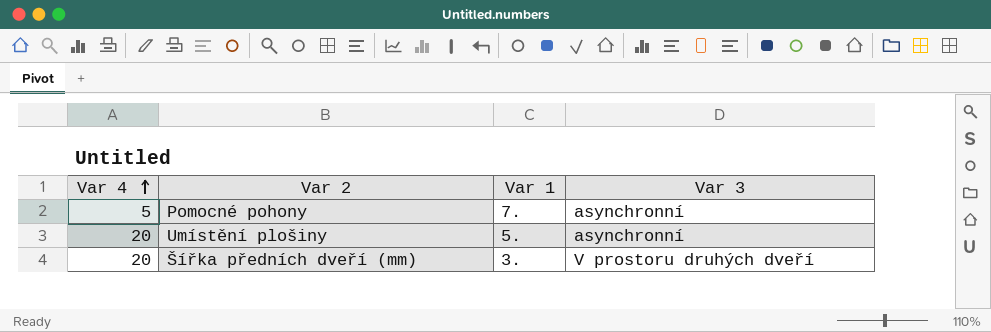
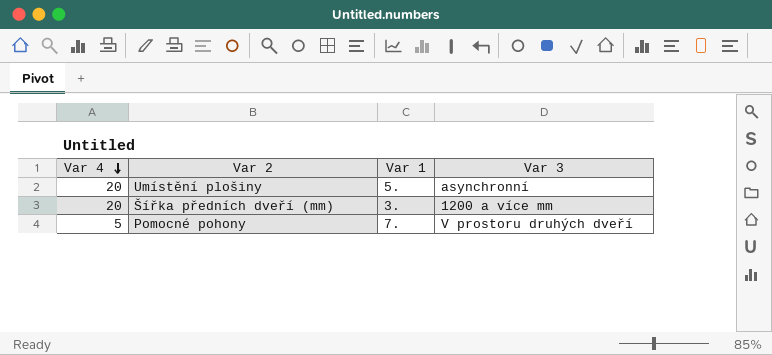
row order: Var 4 ascending -> Var 4 descending
Šířka předních dveří (mm) | Var 3: V prostoru druhých dveří -> 1200 a více mm
Pomocné pohony | Var 3: asynchronní -> V prostoru druhých dveří

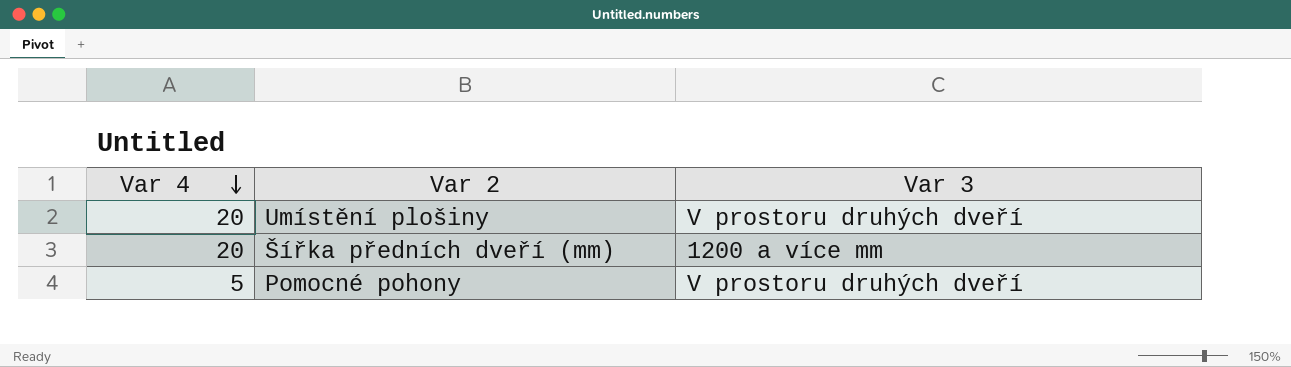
column Var 1 | position: 3 -> none
Umístění plošiny | Var 3: asynchronní -> V prostoru druhých dveří

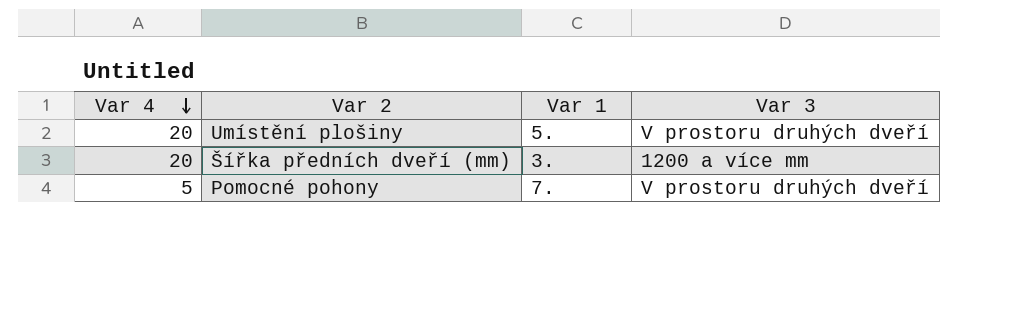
column Var 1 | position: none -> 3

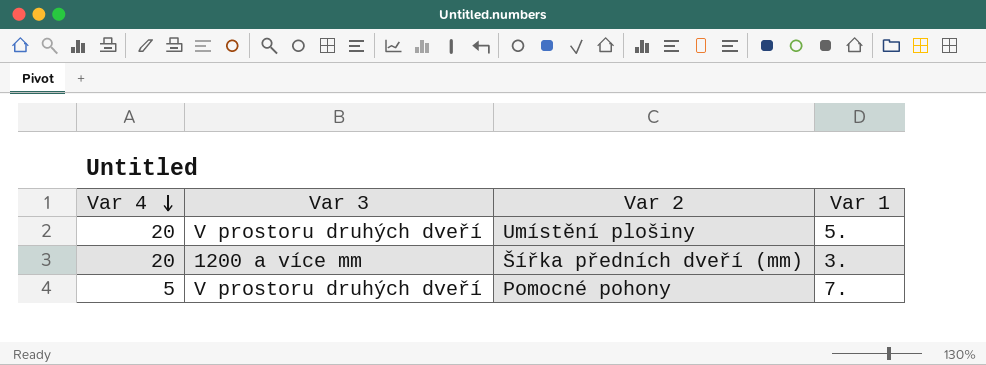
column Var 3 | position: 4 -> 2

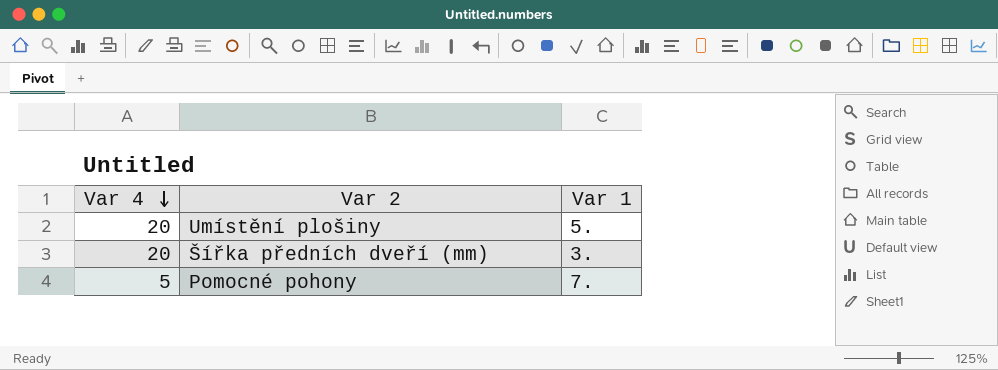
column Var 3 | position: 2 -> none

